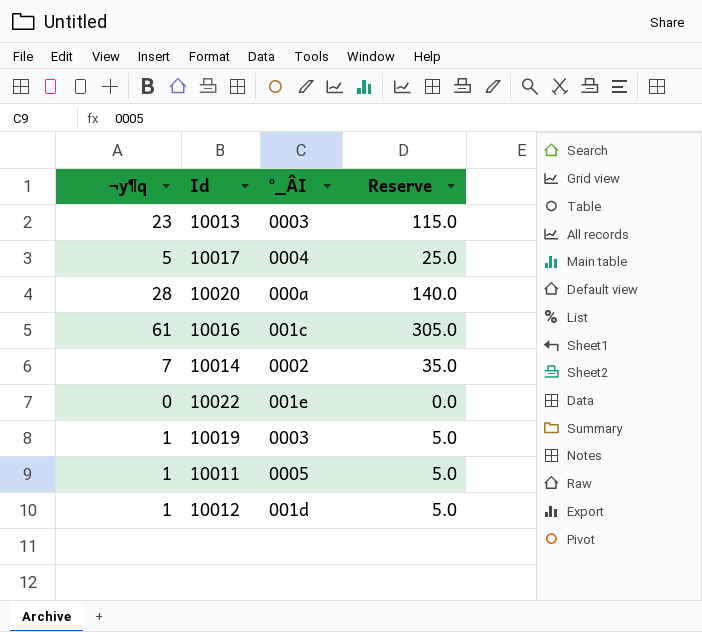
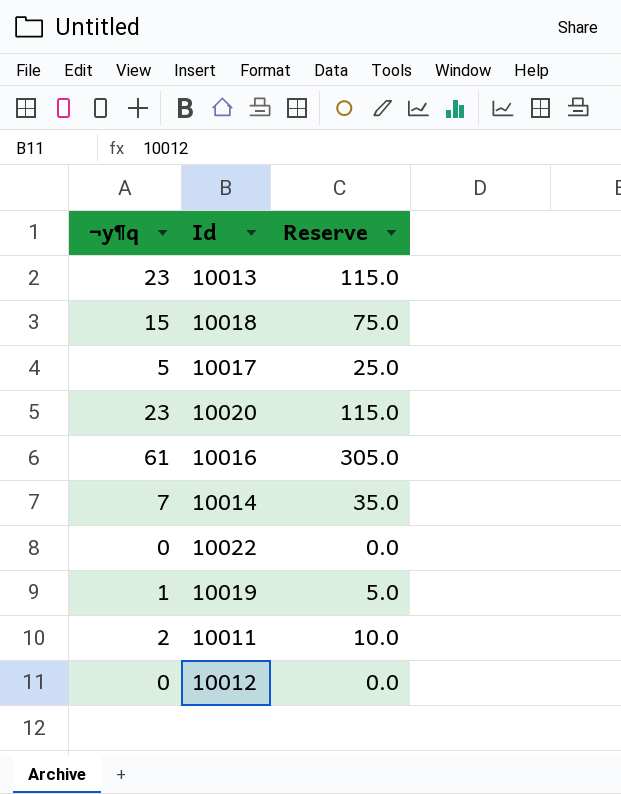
column °_ÂI | position: 3 -> none
row 10018: none -> 15 | 75.0
10020 | ¬y¶q: 28 -> 23
10020 | Reserve: 140.0 -> 115.0
10011 | ¬y¶q: 1 -> 2
10011 | Reserve: 5.0 -> 10.0
10012 | ¬y¶q: 1 -> 0
10012 | Reserve: 5.0 -> 0.0

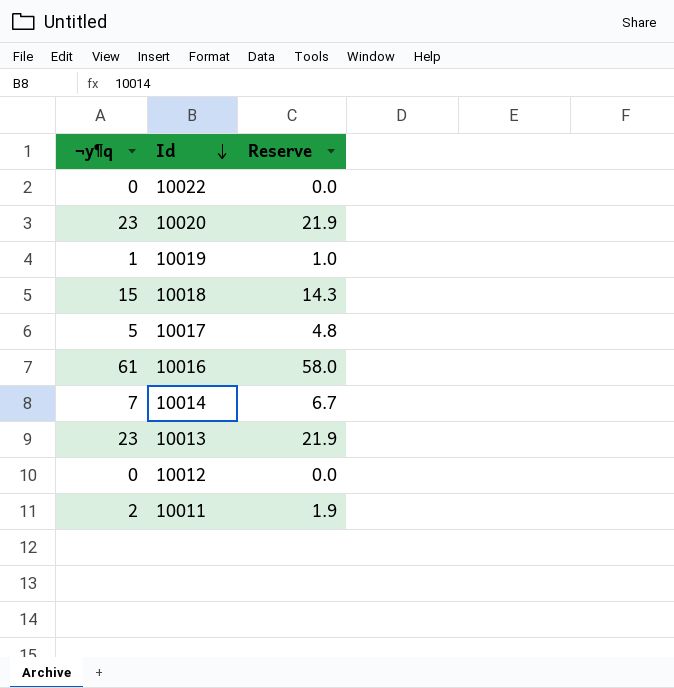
row order: none -> Id descending
column Reserve | formula: [¬y¶q] * 5 -> [¬y¶q] * 0.95

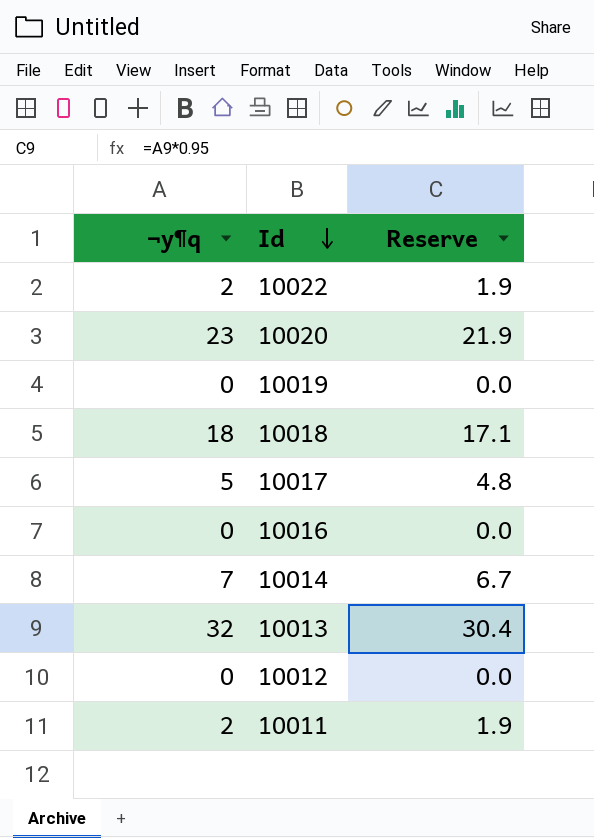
10022 | ¬y¶q: 0 -> 2
10022 | Reserve: 0.0 -> 1.9
10019 | ¬y¶q: 1 -> 0
10019 | Reserve: 1.0 -> 0.0
10018 | ¬y¶q: 15 -> 18
10018 | Reserve: 14.3 -> 17.1
10016 | ¬y¶q: 61 -> 0
10016 | Reserve: 58.0 -> 0.0
10013 | ¬y¶q: 23 -> 32
10013 | Reserve: 21.9 -> 30.4

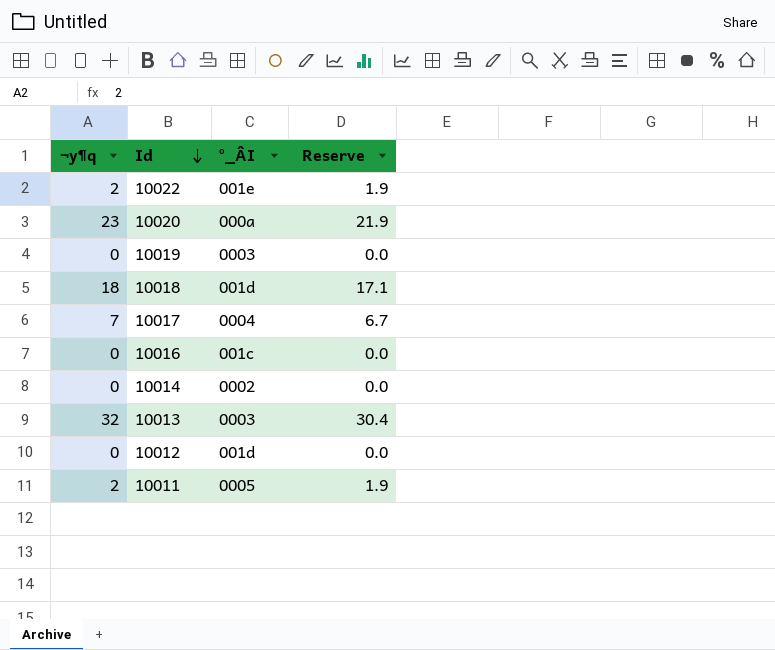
column °_ÂI | position: none -> 3
10017 | ¬y¶q: 5 -> 7
10017 | Reserve: 4.8 -> 6.7
10014 | ¬y¶q: 7 -> 0
10014 | Reserve: 6.7 -> 0.0

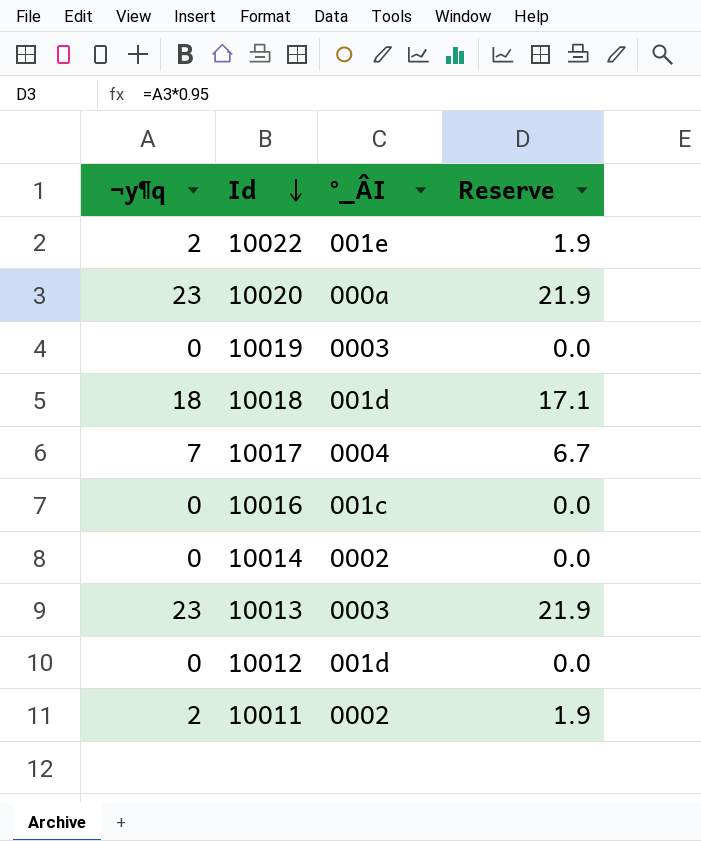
10013 | ¬y¶q: 32 -> 23
10013 | Reserve: 30.4 -> 21.9
10011 | °_ÂI: 0005 -> 0002

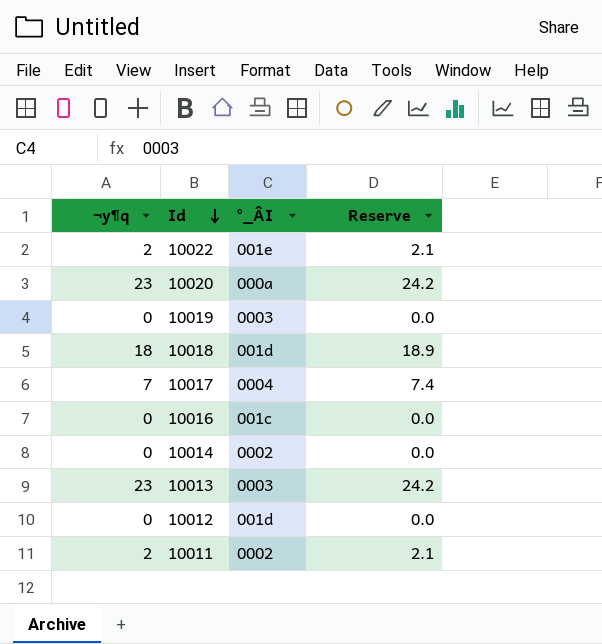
column Reserve | formula: [¬y¶q] * 0.95 -> [¬y¶q] * 1.05

